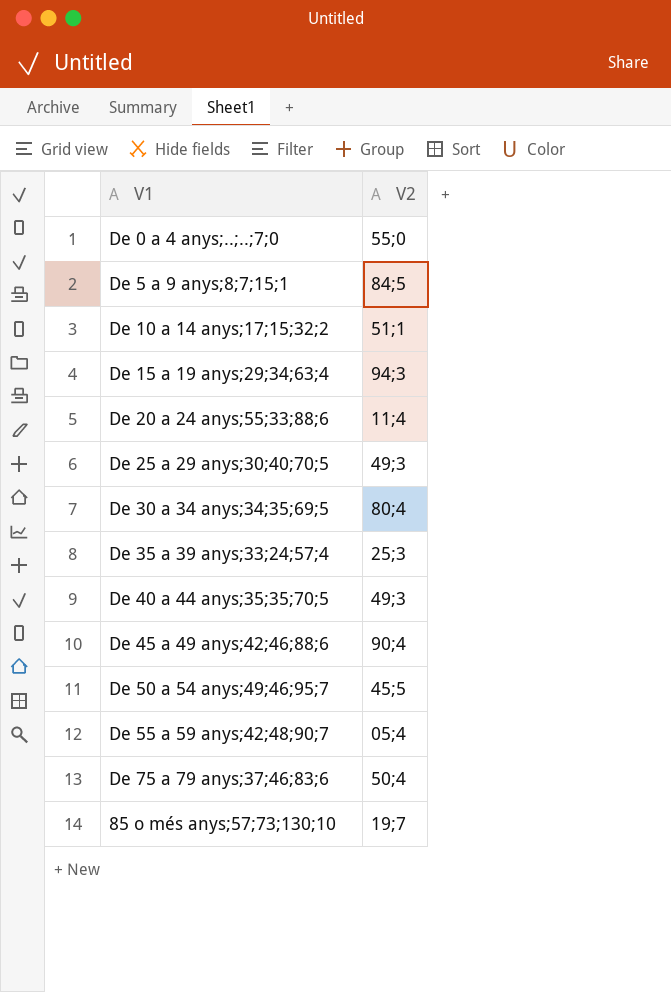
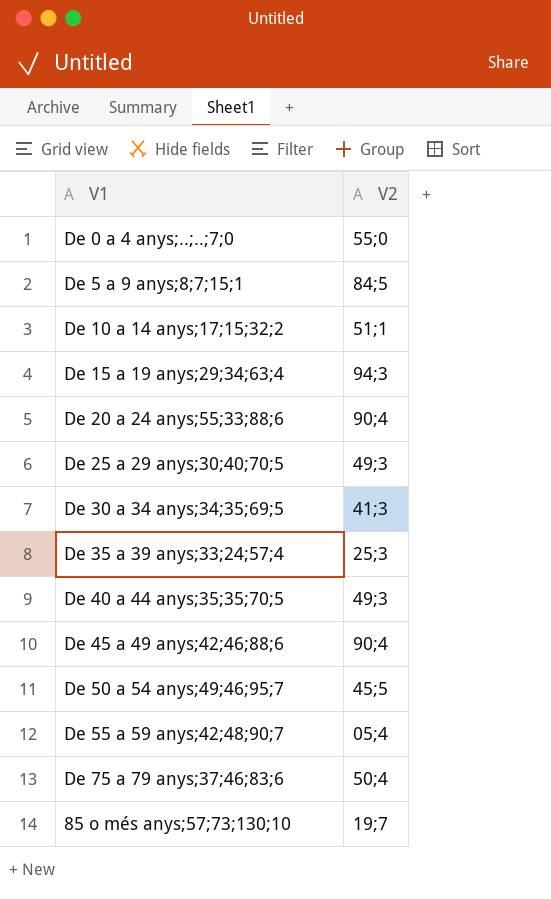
De 20 a 24 anys;55;33;88;6 | V2: 11;4 -> 90;4
De 30 a 34 anys;34;35;69;5 | V2: 80;4 -> 41;3

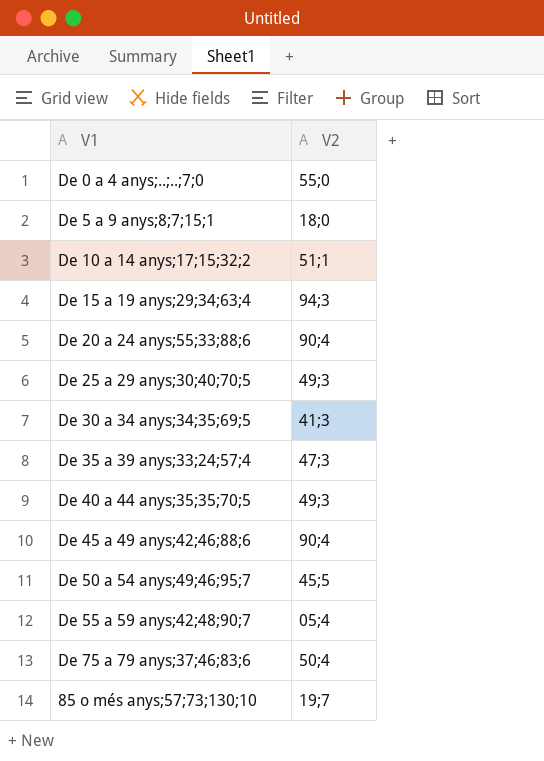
De 5 a 9 anys;8;7;15;1 | V2: 84;5 -> 18;0
De 35 a 39 anys;33;24;57;4 | V2: 25;3 -> 47;3

